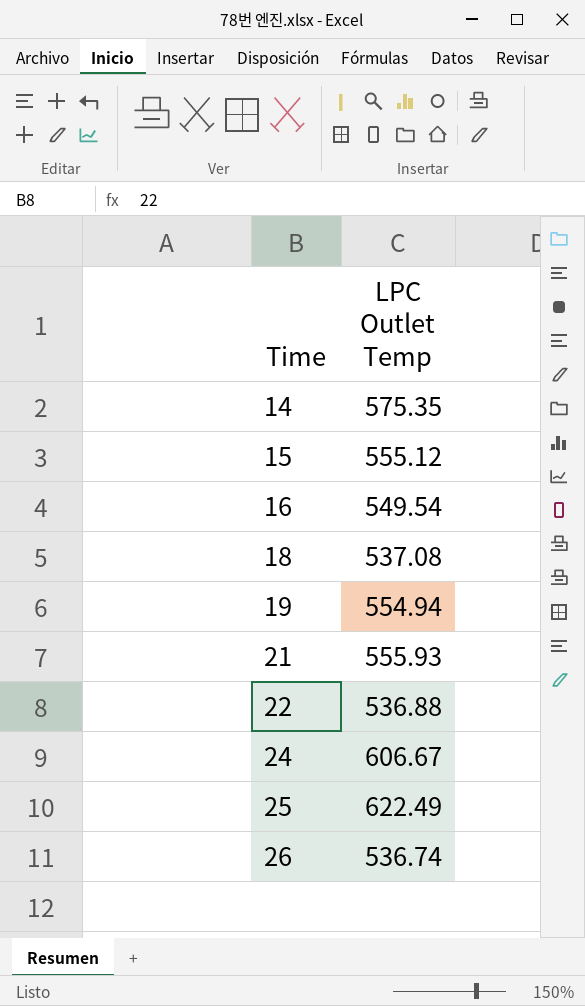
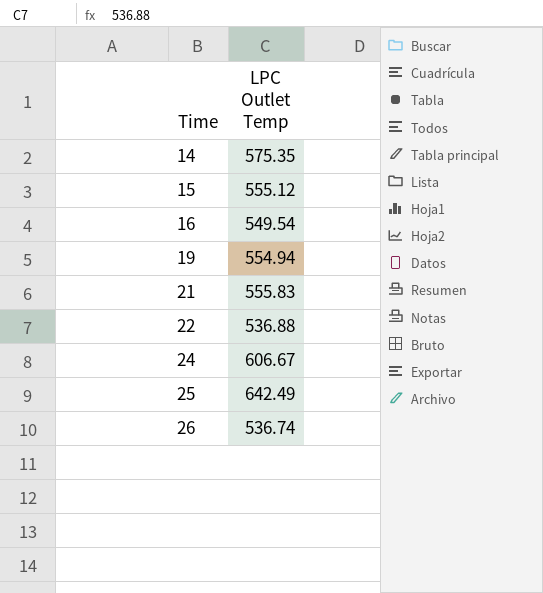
row 18: 537.08 -> none
21 | LPC Outlet Temp: 555.93 -> 555.83
25 | LPC Outlet Temp: 622.49 -> 642.49

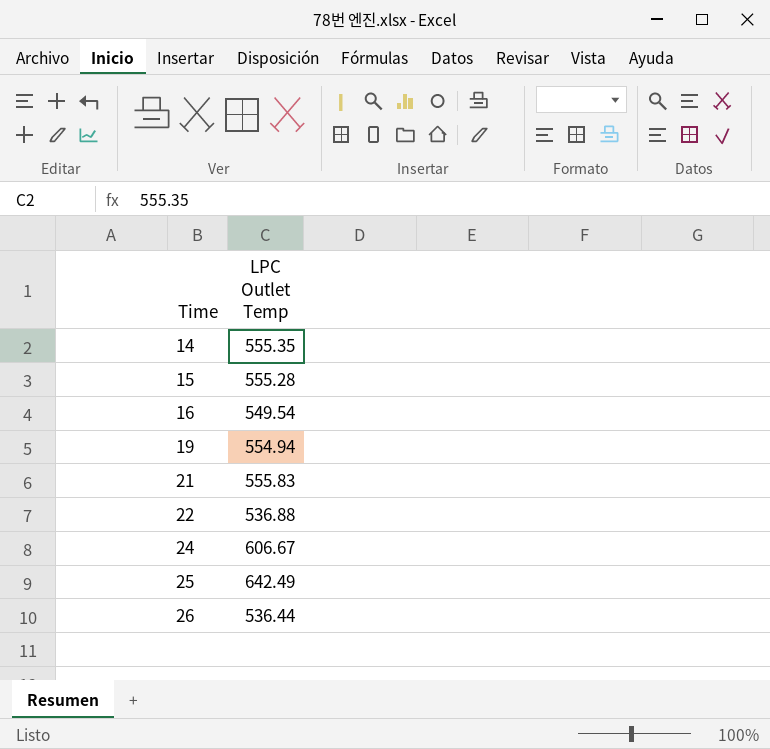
14 | LPC Outlet Temp: 575.35 -> 555.35
15 | LPC Outlet Temp: 555.12 -> 555.28
26 | LPC Outlet Temp: 536.74 -> 536.44

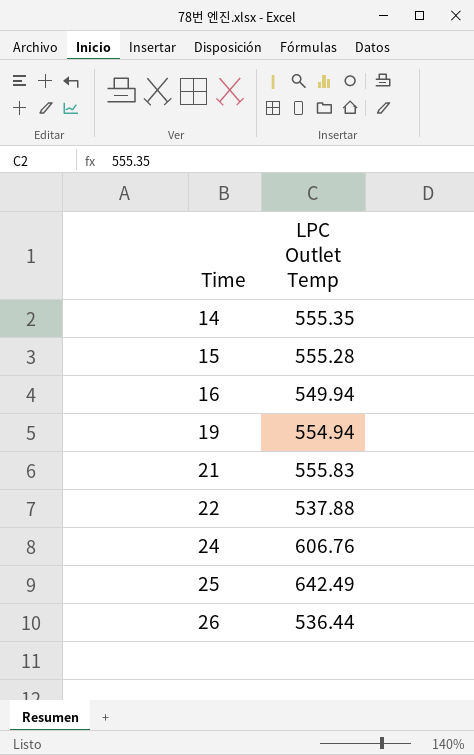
16 | LPC Outlet Temp: 549.54 -> 549.94
22 | LPC Outlet Temp: 536.88 -> 537.88
24 | LPC Outlet Temp: 606.67 -> 606.76

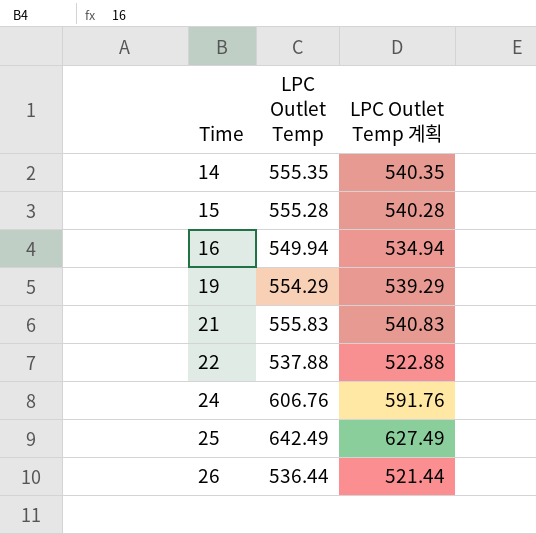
column LPC Outlet Temp 계획 | formula: none -> [LPC Outlet Temp] - 15
19 | LPC Outlet Temp: 554.94 -> 554.29

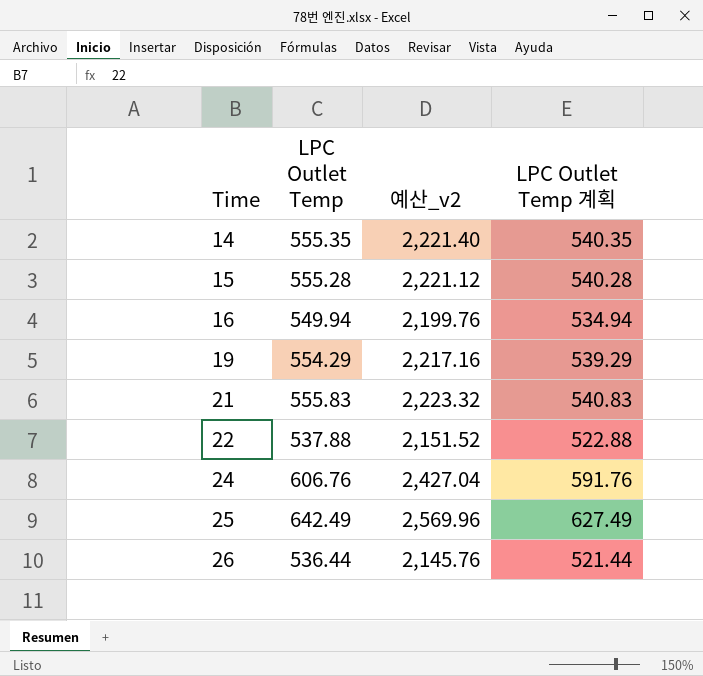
column 예산_v2 | formula: none -> [LPC Outlet Temp] * 4

